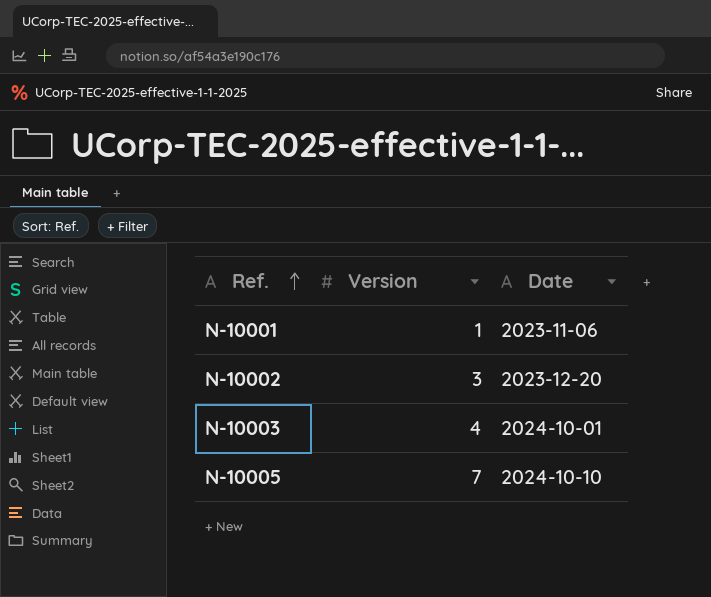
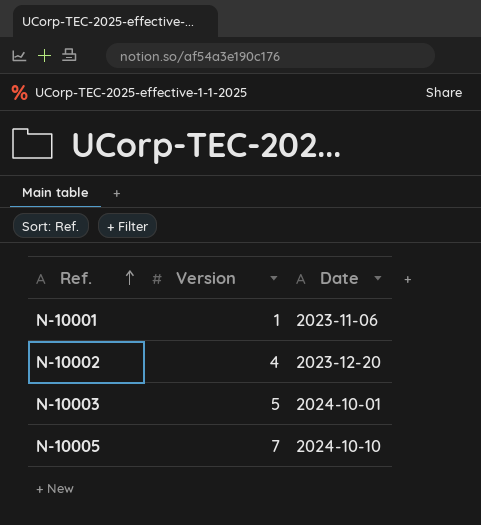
N-10002 | Version: 3 -> 4
N-10003 | Version: 4 -> 5

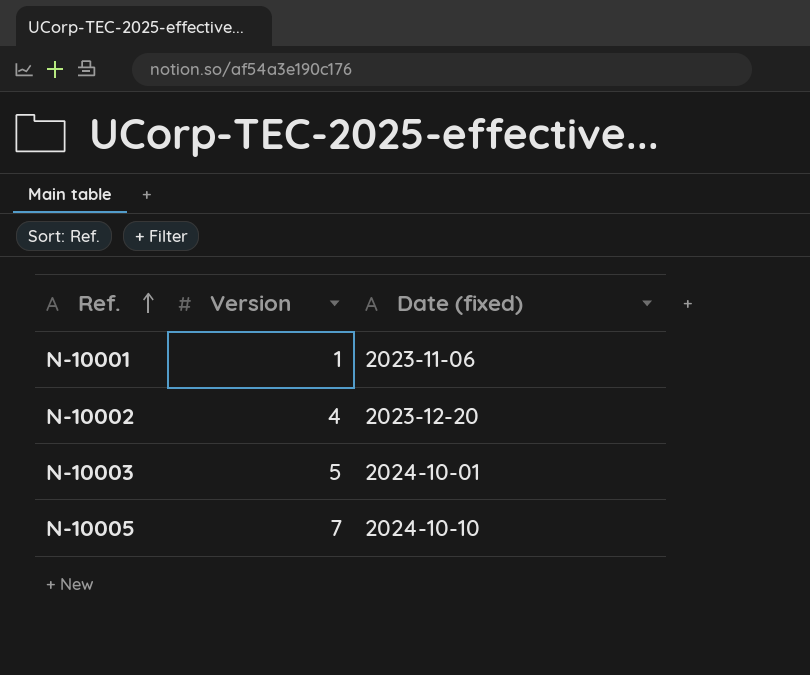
column name: Date -> Date (fixed)

